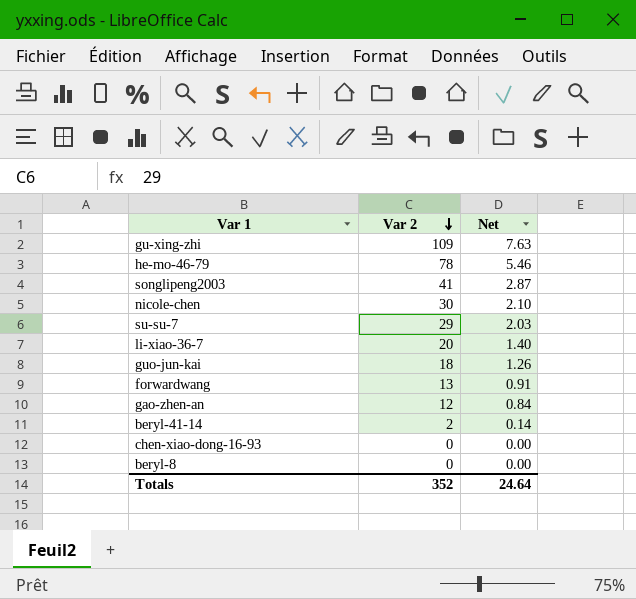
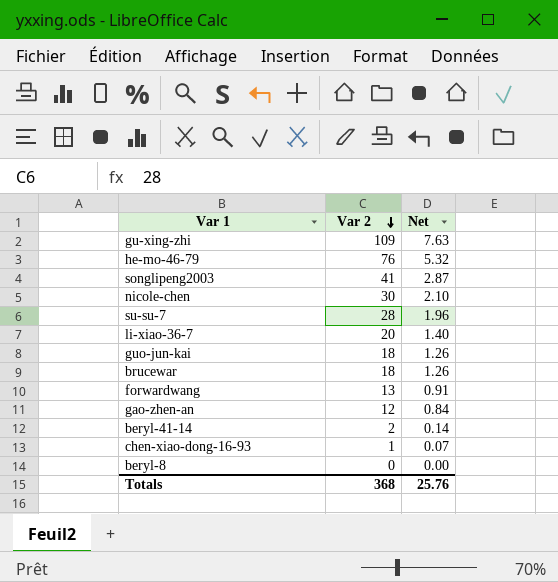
he-mo-46-79 | Var 2: 78 -> 76
he-mo-46-79 | Net: 5.46 -> 5.32
su-su-7 | Var 2: 29 -> 28
su-su-7 | Net: 2.03 -> 1.96
row brucewar: none -> 18 | 1.26
chen-xiao-dong-16-93 | Var 2: 0 -> 1
chen-xiao-dong-16-93 | Net: 0.00 -> 0.07
Totals | Var 2: 352 -> 368
Totals | Net: 24.64 -> 25.76

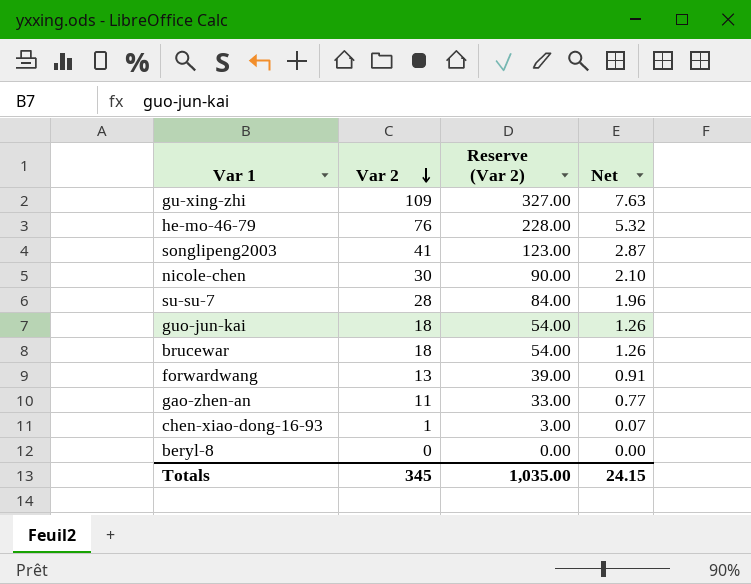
column Reserve (Var 2) | formula: none -> [Var 2] * 3
row li-xiao-36-7: 20 | 1.40 -> none
row beryl-41-14: 2 | 0.14 -> none
gao-zhen-an | Var 2: 12 -> 11
gao-zhen-an | Net: 0.84 -> 0.77
Totals | Var 2: 368 -> 345
Totals | Net: 25.76 -> 24.15

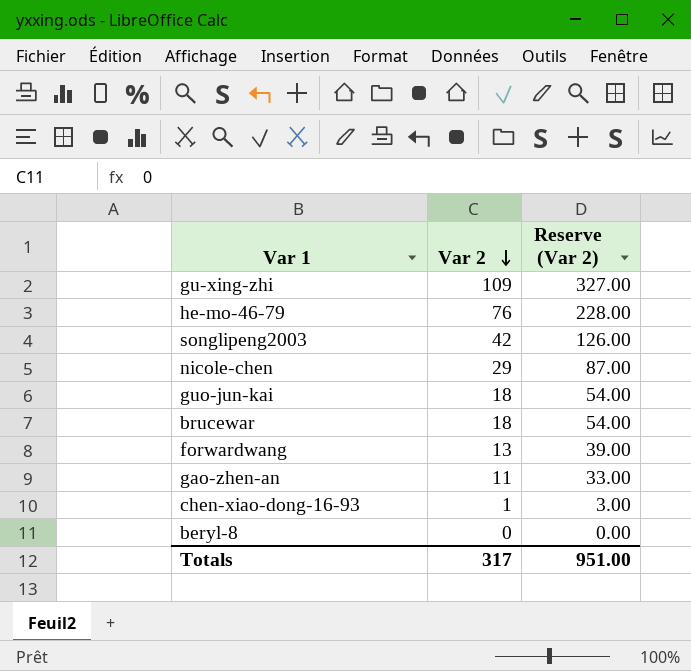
column Net | formula: [Var 2] * 0.07 -> none
row su-su-7: 28 | 84.00 | 1.96 -> none
songlipeng2003 | Var 2: 41 -> 42
songlipeng2003 | Reserve (Var 2): 123.00 -> 126.00
nicole-chen | Var 2: 30 -> 29
nicole-chen | Reserve (Var 2): 90.00 -> 87.00
Totals | Var 2: 345 -> 317
Totals | Reserve (Var 2): 1,035.00 -> 951.00

